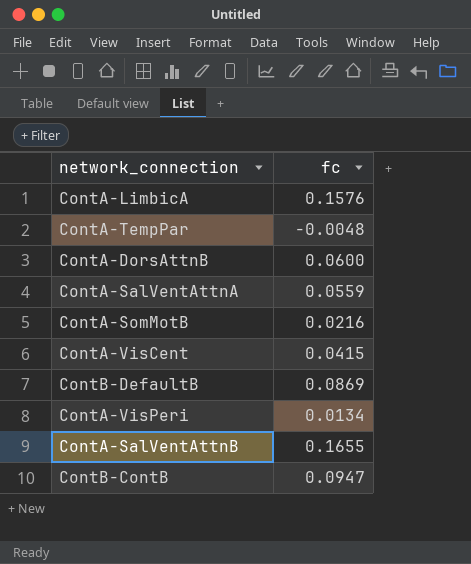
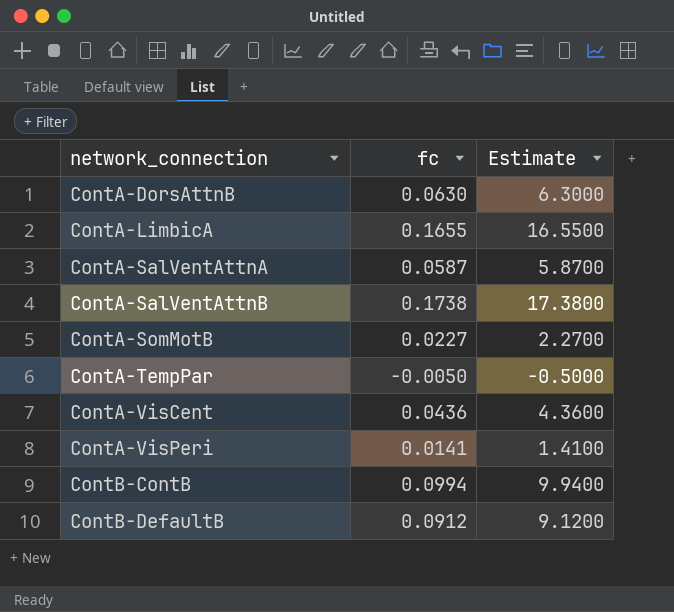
row order: none -> network_connection ascending
column Estimate | formula: none -> [fc] * 100
ContA-DorsAttnB | fc: 0.0600 -> 0.0630
ContA-LimbicA | fc: 0.1576 -> 0.1655
ContA-SalVentAttnA | fc: 0.0559 -> 0.0587
ContA-SalVentAttnB | fc: 0.1655 -> 0.1738
ContA-SomMotB | fc: 0.0216 -> 0.0227
ContA-TempPar | fc: -0.0048 -> -0.0050
ContA-VisCent | fc: 0.0415 -> 0.0436
ContA-VisPeri | fc: 0.0134 -> 0.0141
ContB-ContB | fc: 0.0947 -> 0.0994
ContB-DefaultB | fc: 0.0869 -> 0.0912

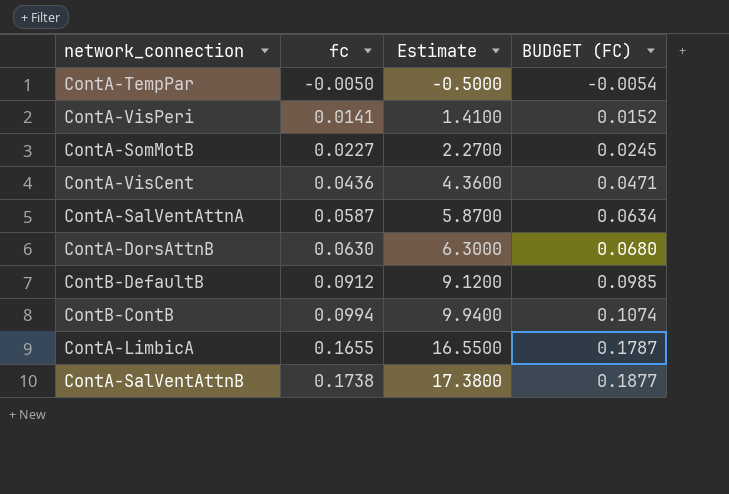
row order: network_connection ascending -> fc ascending
column BUDGET (FC) | formula: none -> [fc] * 1.08

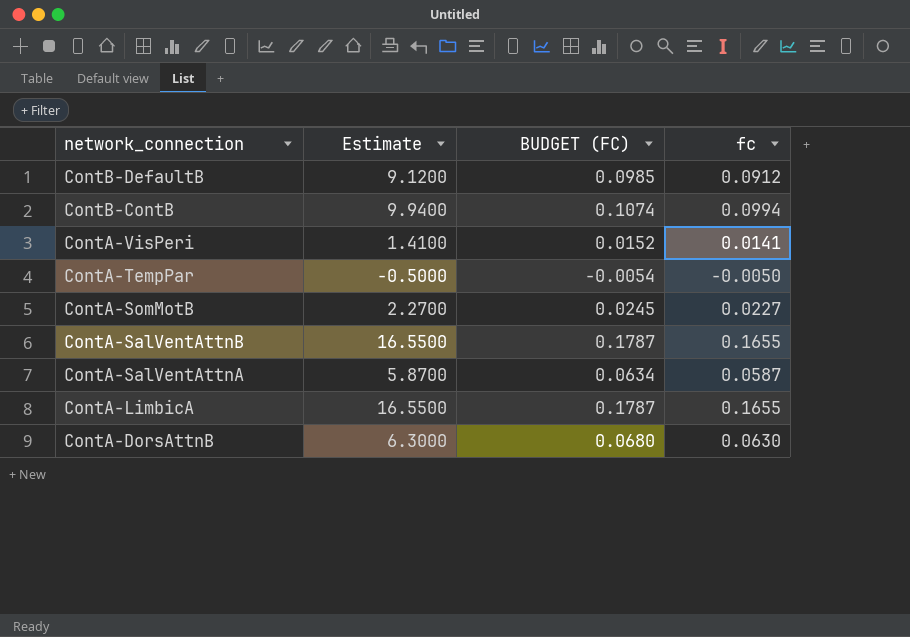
row order: fc ascending -> network_connection descending
column fc | position: 2 -> 4
row ContA-VisCent: 0.0436 | 4.3600 | 0.0471 -> none
ContA-SalVentAttnB | Estimate: 17.3800 -> 16.5500
ContA-SalVentAttnB | BUDGET (FC): 0.1877 -> 0.1787
ContA-SalVentAttnB | fc: 0.1738 -> 0.1655

